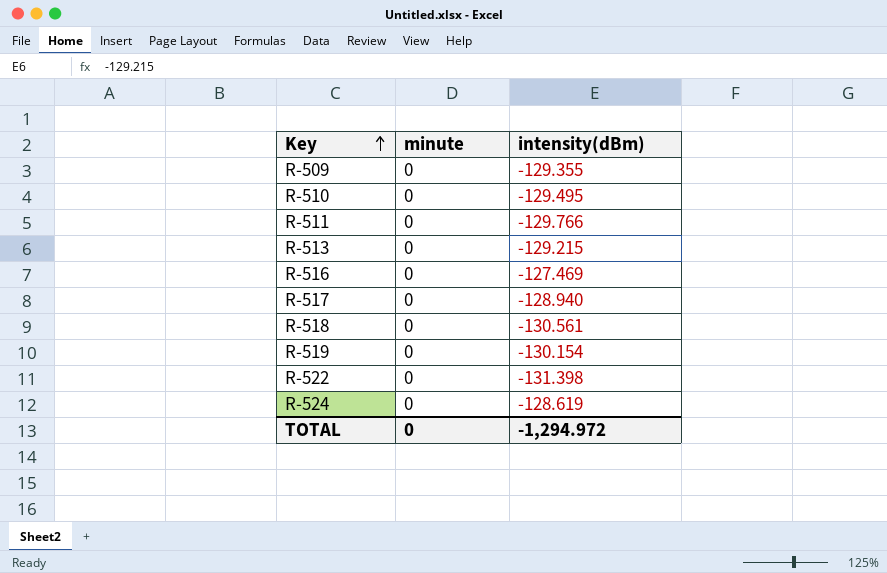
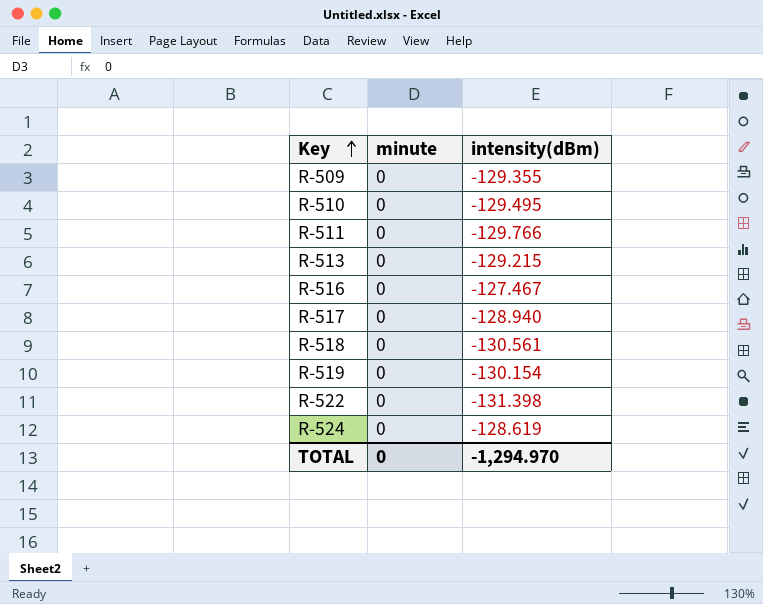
R-516 | intensity(dBm): -127.469 -> -127.467
TOTAL | intensity(dBm): -1,294.972 -> -1,294.970

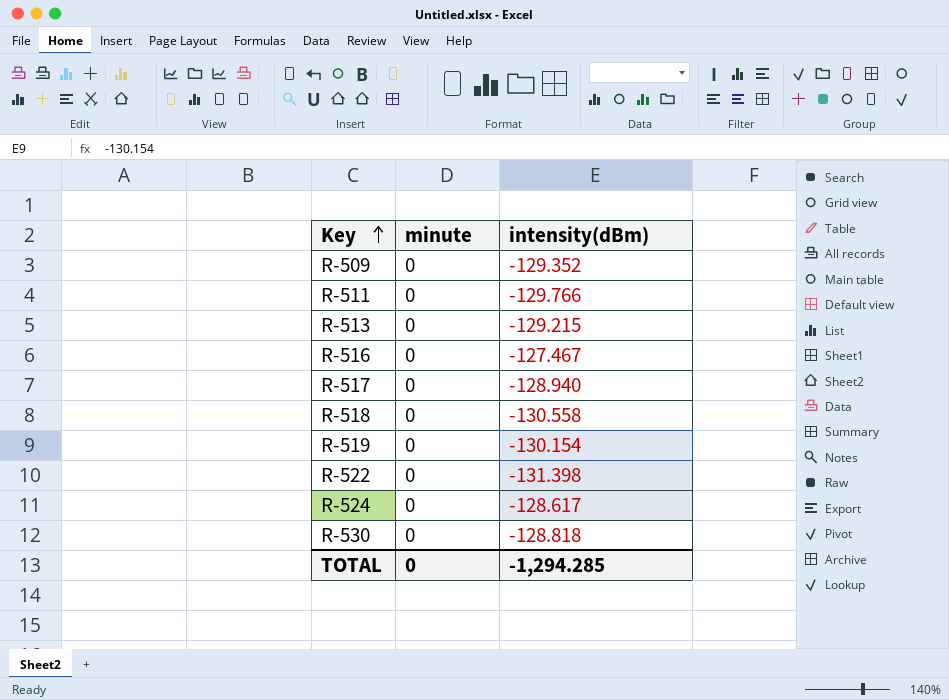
row R-510: 0 | -129.495 -> none
R-509 | intensity(dBm): -129.355 -> -129.352
R-518 | intensity(dBm): -130.561 -> -130.558
R-524 | intensity(dBm): -128.619 -> -128.617
row R-530: none -> 0 | -128.818
TOTAL | intensity(dBm): -1,294.970 -> -1,294.285

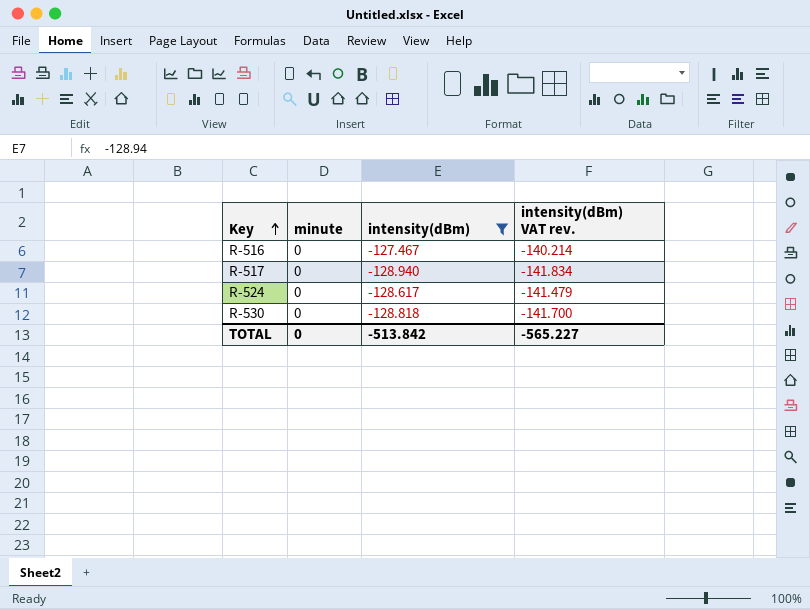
filter: none -> intensity(dBm) >= -128.940
column intensity(dBm) VAT rev. | formula: none -> [intensity(dBm)] * 1.1
TOTAL | intensity(dBm): -1,294.285 -> -513.842

